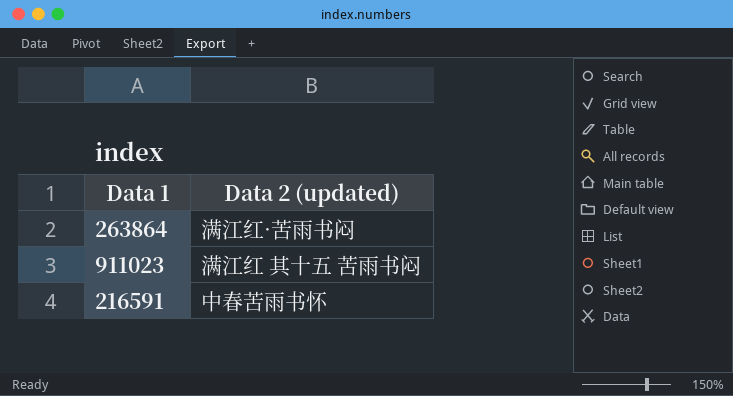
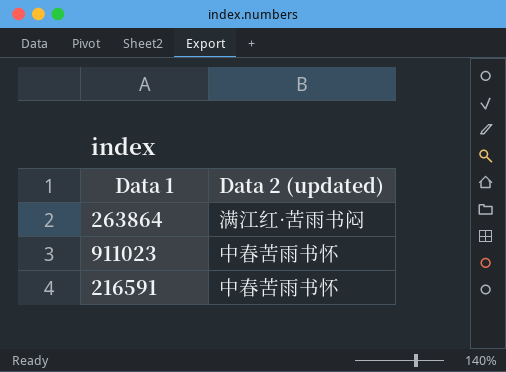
911023 | Data 2 (updated): 满江红 其十五 苦雨书闷 -> 中春苦雨书怀

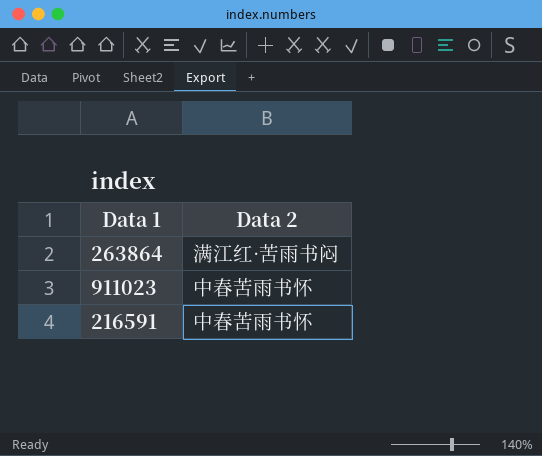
column name: Data 2 (updated) -> Data 2

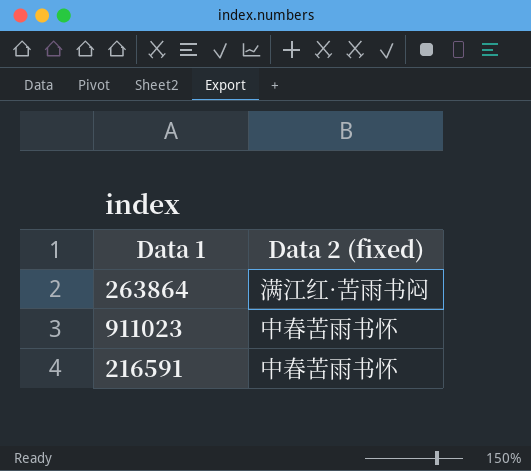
column name: Data 2 -> Data 2 (fixed)

